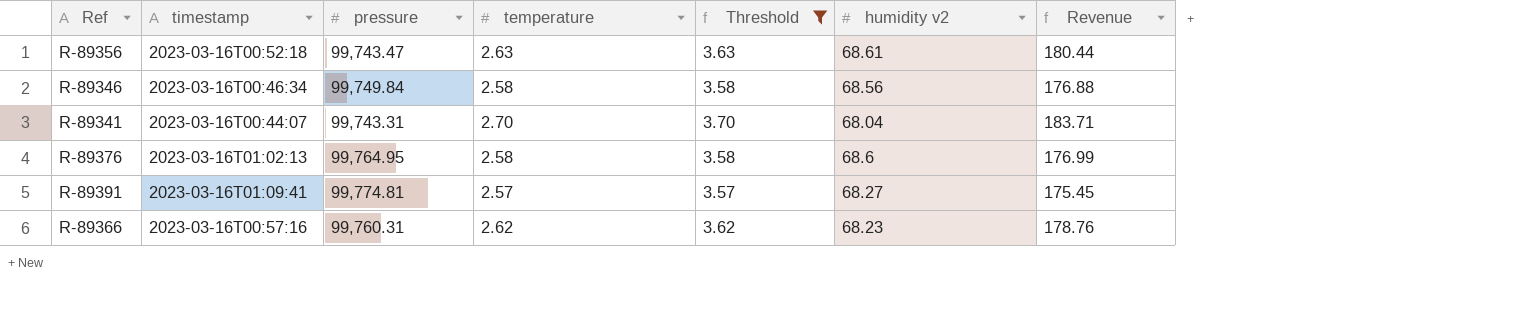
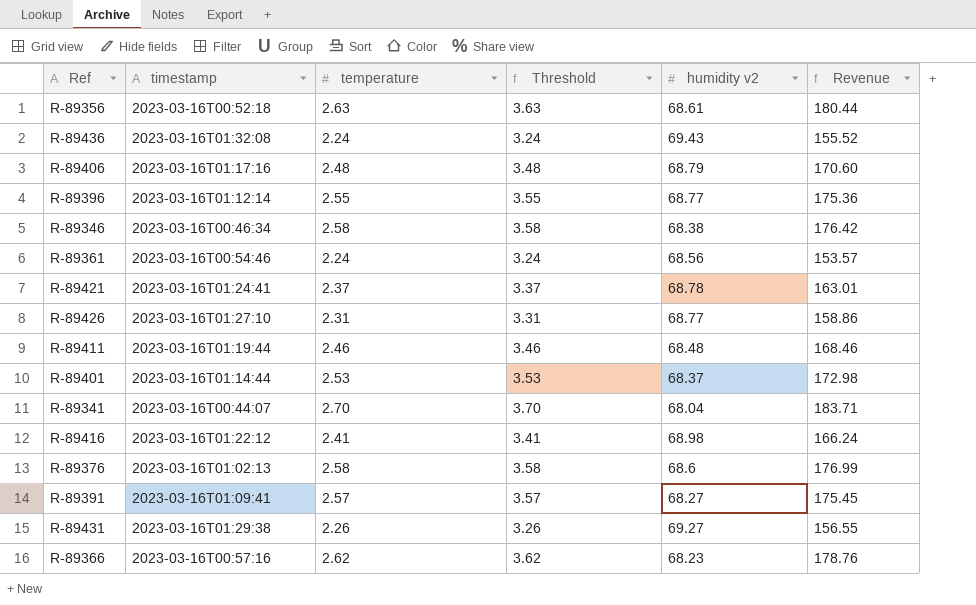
filter: Threshold >= 3.57 -> none
column pressure | position: 3 -> none
R-89346 | humidity v2: 68.56 -> 68.38
R-89346 | Revenue: 176.88 -> 176.42

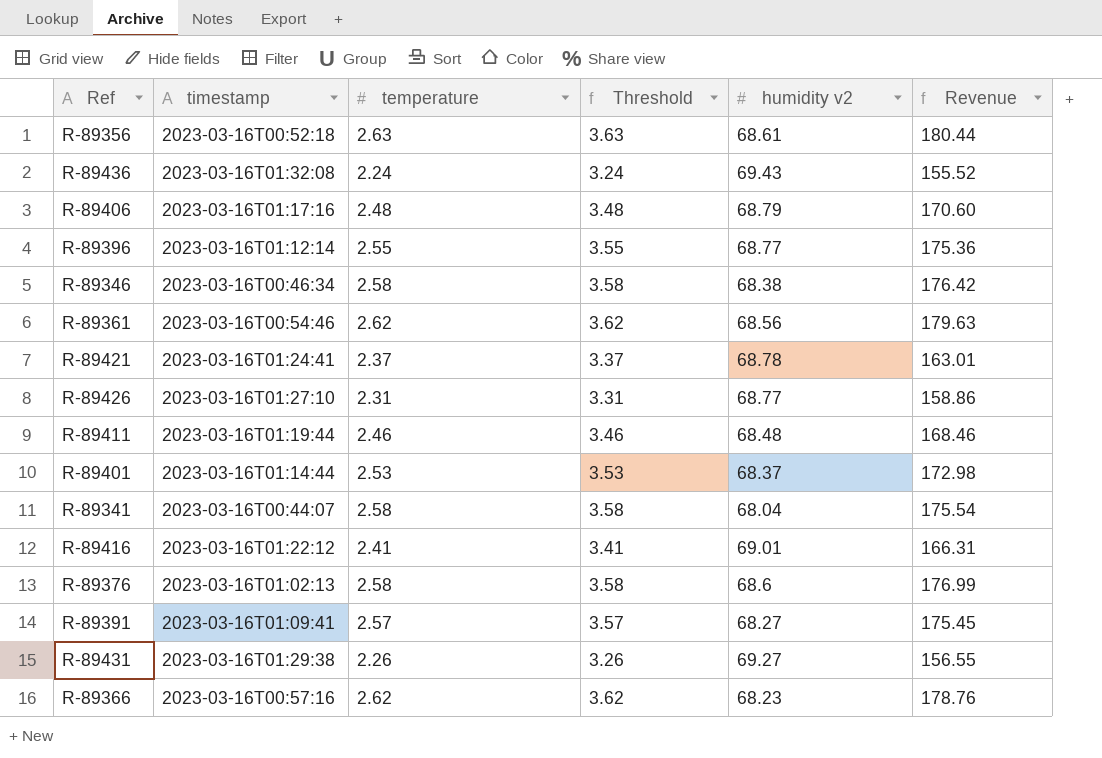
R-89361 | temperature: 2.24 -> 2.62
R-89361 | Threshold: 3.24 -> 3.62
R-89361 | Revenue: 153.57 -> 179.63
R-89341 | temperature: 2.70 -> 2.58
R-89341 | Threshold: 3.70 -> 3.58
R-89341 | Revenue: 183.71 -> 175.54
R-89416 | humidity v2: 68.98 -> 69.01
R-89416 | Revenue: 166.24 -> 166.31

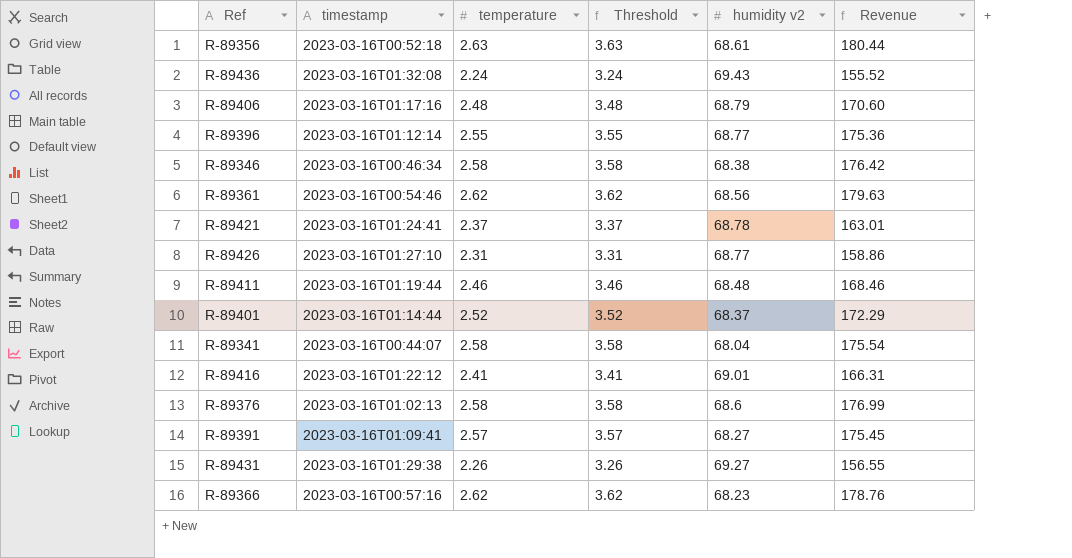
R-89401 | temperature: 2.53 -> 2.52
R-89401 | Threshold: 3.53 -> 3.52
R-89401 | Revenue: 172.98 -> 172.29

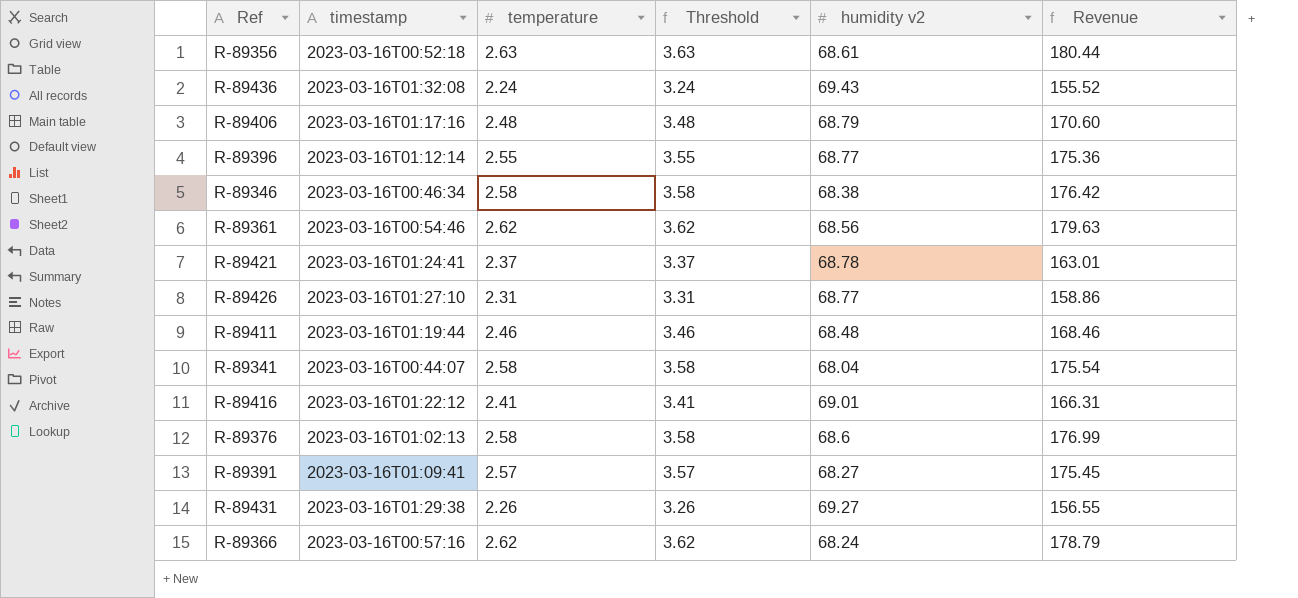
row R-89401: 2023-03-16T01:14:44 | 2.52 | 3.52 | 68.37 | 172.29 -> none
R-89366 | humidity v2: 68.23 -> 68.24
R-89366 | Revenue: 178.76 -> 178.79

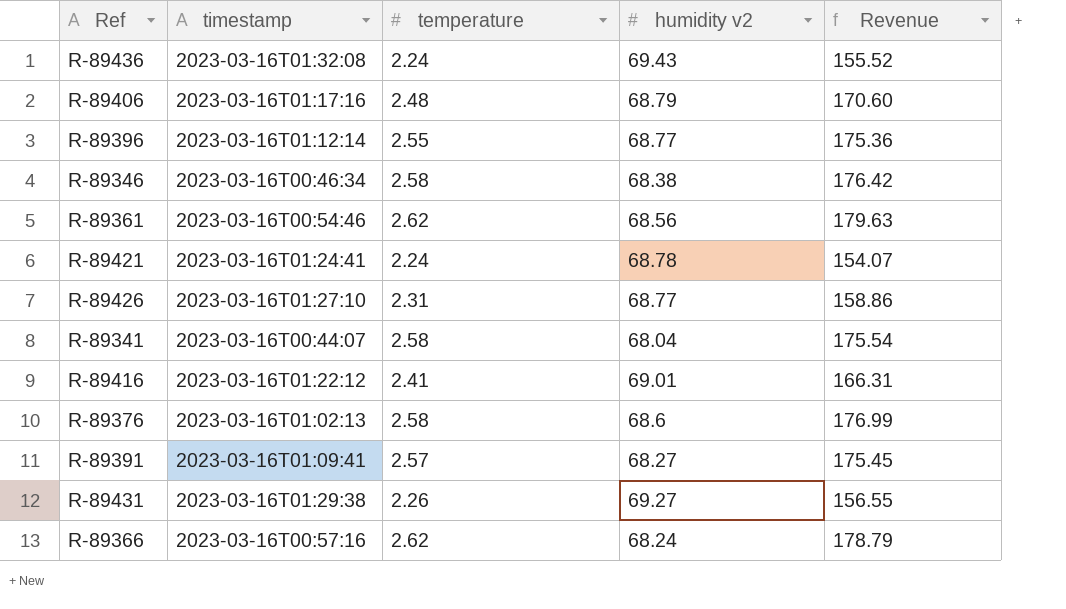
column Threshold | formula: [temperature] + 1 -> none
row R-89356: 2023-03-16T00:52:18 | 2.63 | 3.63 | 68.61 | 180.44 -> none
row R-89411: 2023-03-16T01:19:44 | 2.46 | 3.46 | 68.48 | 168.46 -> none
R-89421 | temperature: 2.37 -> 2.24
R-89421 | Revenue: 163.01 -> 154.07

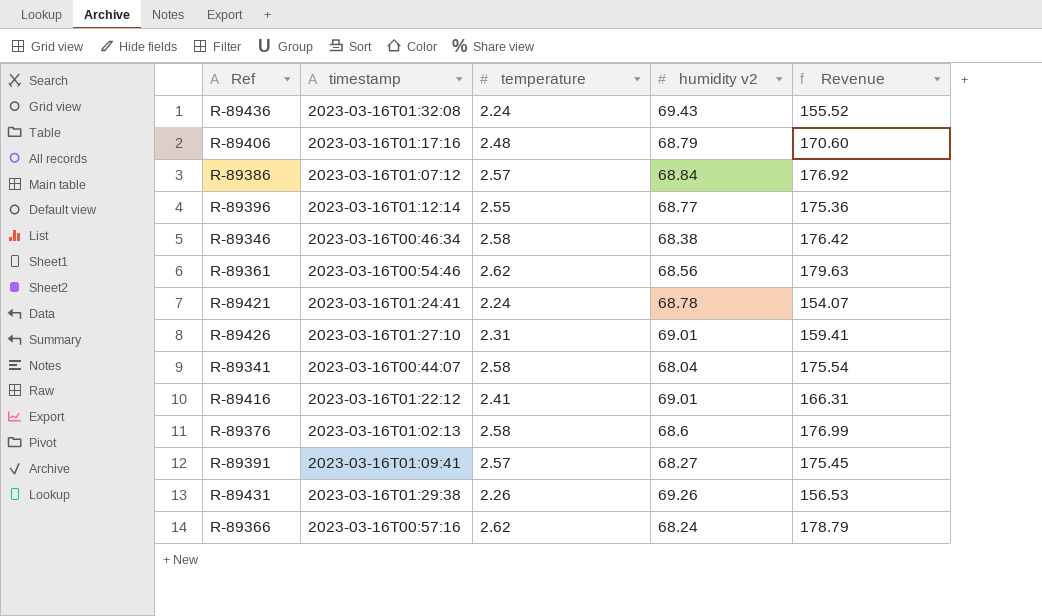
row R-89386: none -> 2023-03-16T01:07:12 | 2.57 | 68.84 | 176.92
R-89426 | humidity v2: 68.77 -> 69.01
R-89426 | Revenue: 158.86 -> 159.41
R-89431 | humidity v2: 69.27 -> 69.26
R-89431 | Revenue: 156.55 -> 156.53

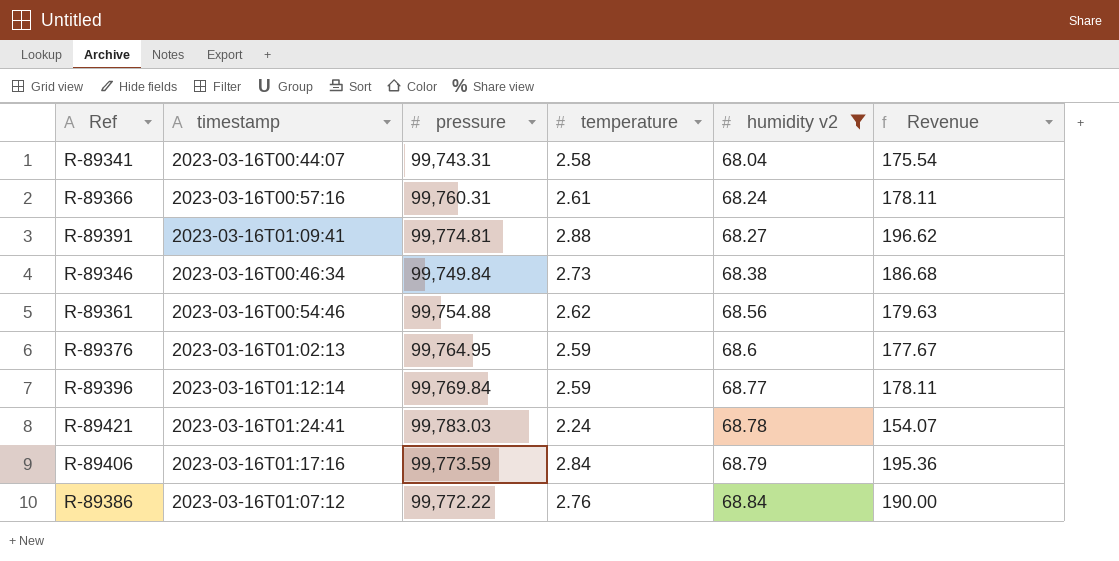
filter: none -> humidity v2 <= 68.84
row order: none -> humidity v2 ascending
column pressure | position: none -> 3
R-89366 | temperature: 2.62 -> 2.61
R-89366 | Revenue: 178.79 -> 178.11
R-89391 | temperature: 2.57 -> 2.88
R-89391 | Revenue: 175.45 -> 196.62
R-89346 | temperature: 2.58 -> 2.73
R-89346 | Revenue: 176.42 -> 186.68
R-89376 | temperature: 2.58 -> 2.59
R-89376 | Revenue: 176.99 -> 177.67
R-89396 | temperature: 2.55 -> 2.59
R-89396 | Revenue: 175.36 -> 178.11
R-89406 | temperature: 2.48 -> 2.84
R-89406 | Revenue: 170.60 -> 195.36
R-89386 | temperature: 2.57 -> 2.76
R-89386 | Revenue: 176.92 -> 190.00

